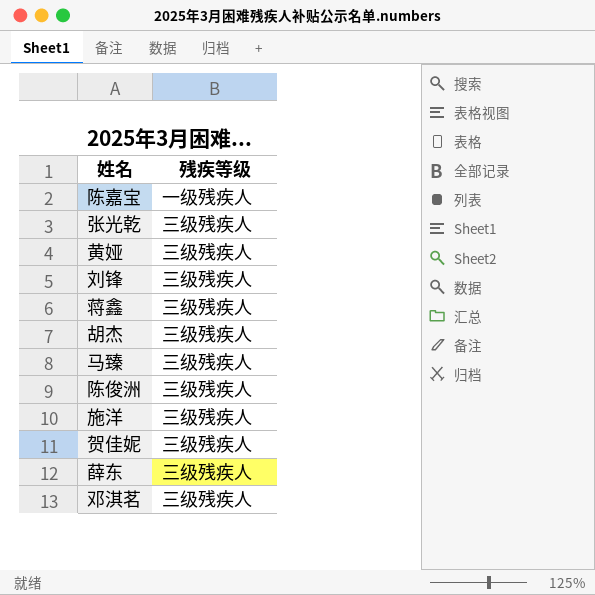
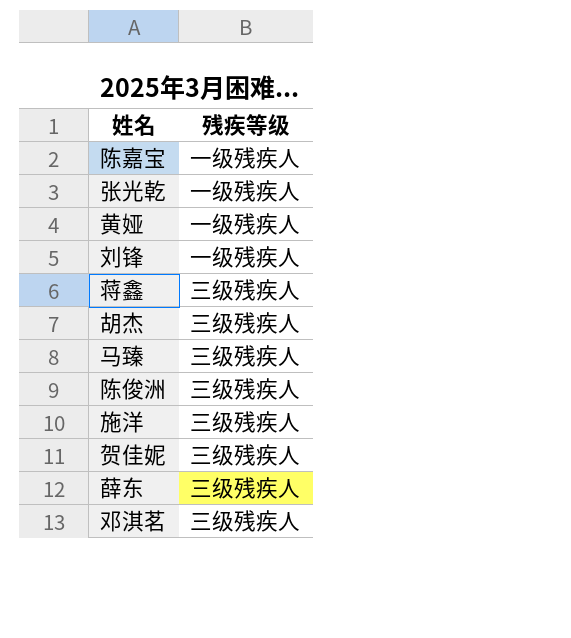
张光乾 | 残疾等级: 三级残疾人 -> 一级残疾人
黄娅 | 残疾等级: 三级残疾人 -> 一级残疾人
刘锋 | 残疾等级: 三级残疾人 -> 一级残疾人

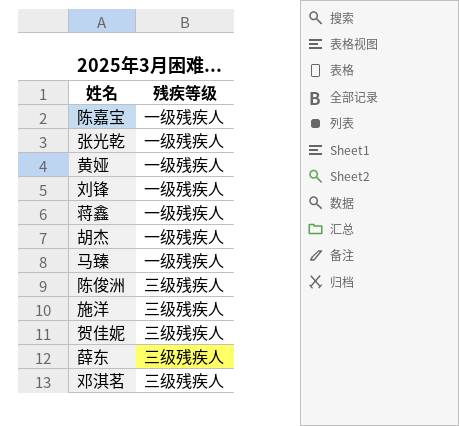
蒋鑫 | 残疾等级: 三级残疾人 -> 一级残疾人
胡杰 | 残疾等级: 三级残疾人 -> 一级残疾人
马臻 | 残疾等级: 三级残疾人 -> 一级残疾人

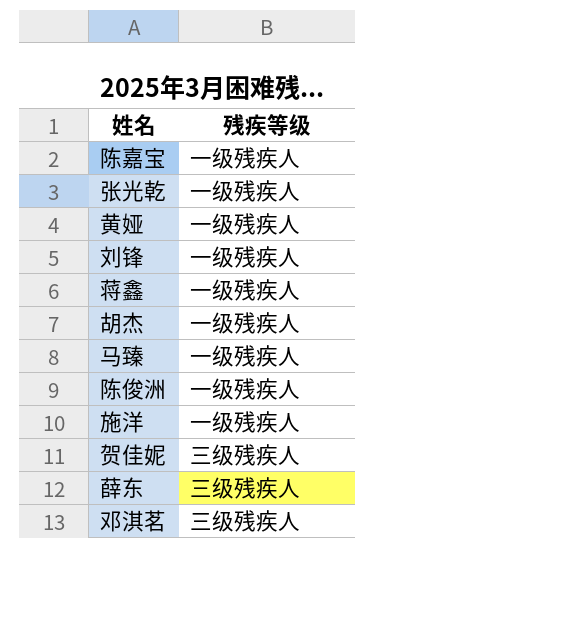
陈俊洲 | 残疾等级: 三级残疾人 -> 一级残疾人
施洋 | 残疾等级: 三级残疾人 -> 一级残疾人

